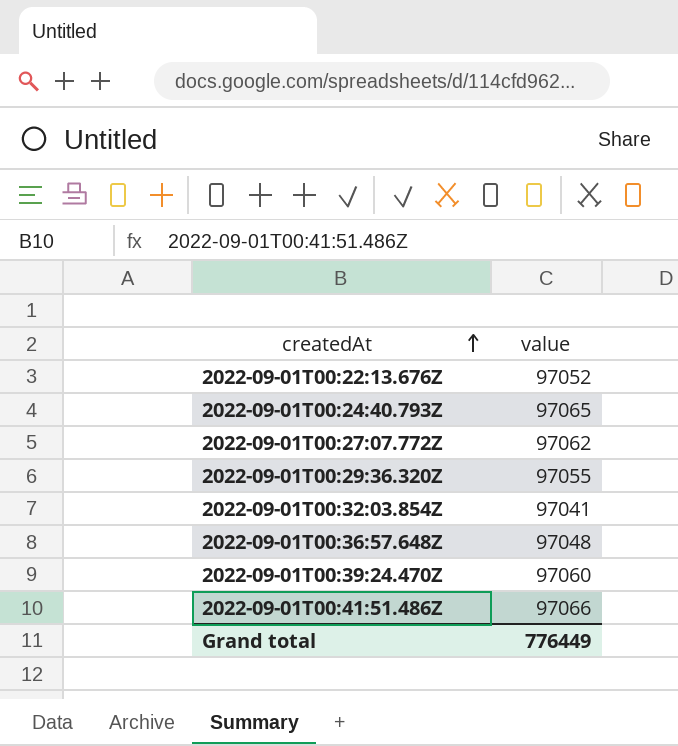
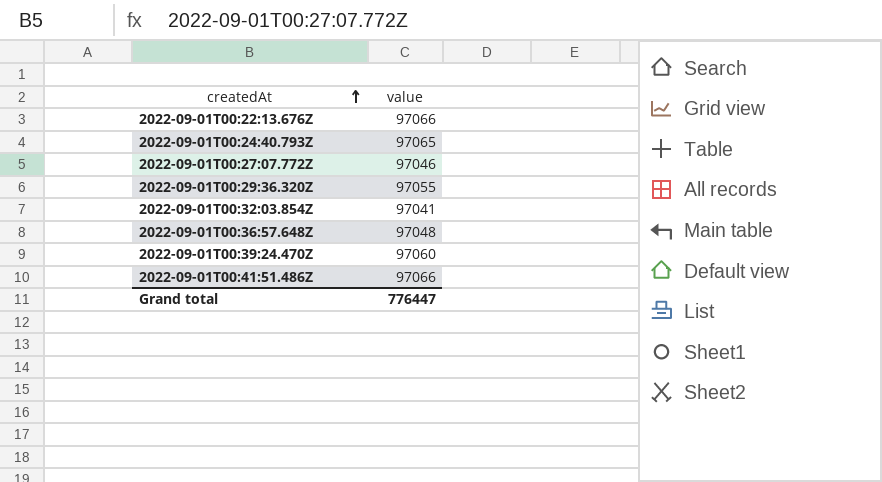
2022-09-01T00:22:13.676Z | value: 97052 -> 97066
2022-09-01T00:27:07.772Z | value: 97062 -> 97046
Grand total | value: 776449 -> 776447

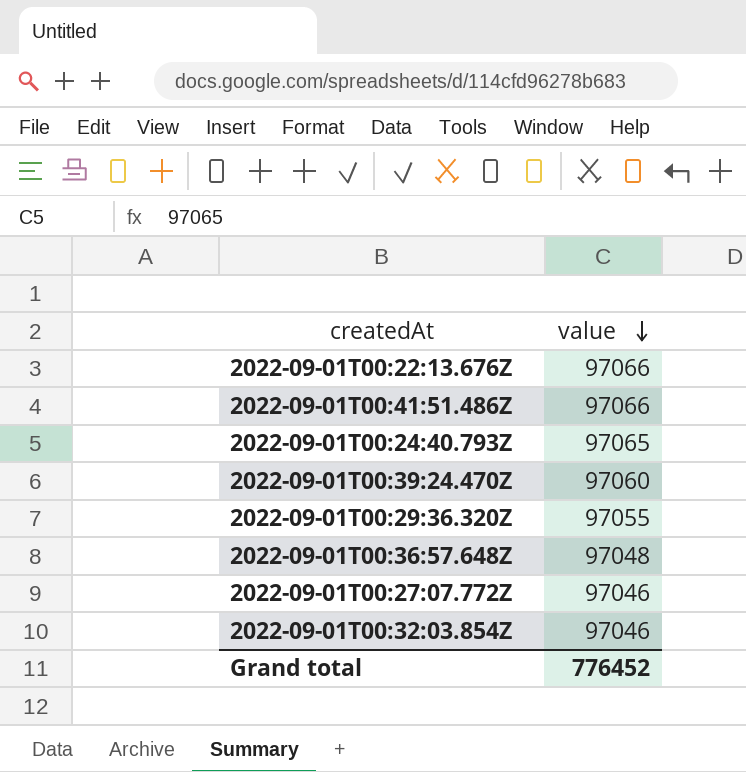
row order: createdAt ascending -> value descending
2022-09-01T00:32:03.854Z | value: 97041 -> 97046
Grand total | value: 776447 -> 776452

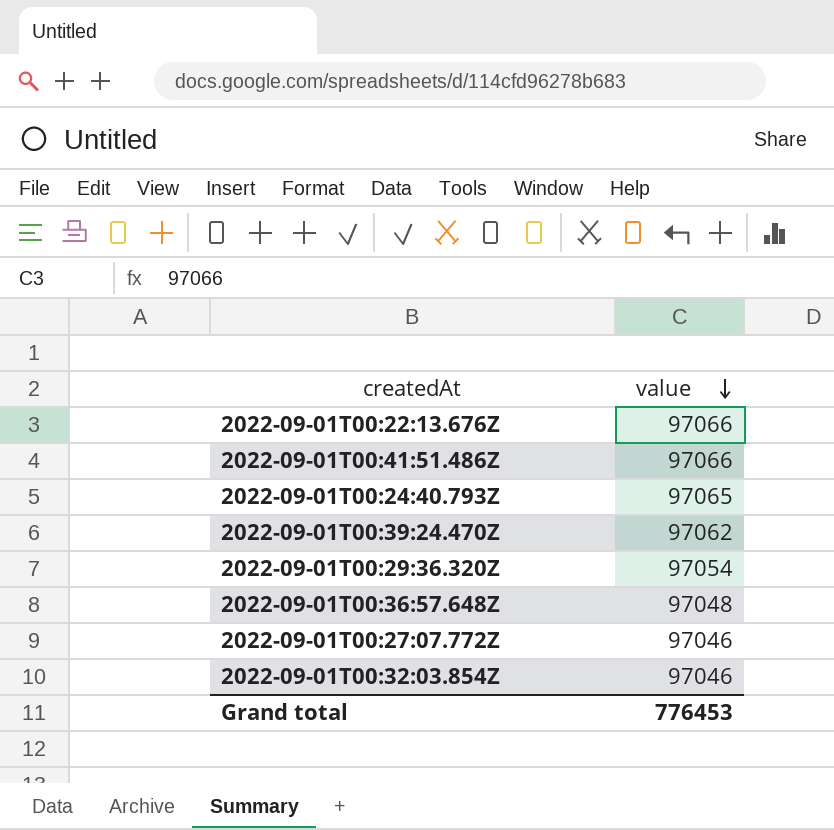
2022-09-01T00:39:24.470Z | value: 97060 -> 97062
2022-09-01T00:29:36.320Z | value: 97055 -> 97054
Grand total | value: 776452 -> 776453

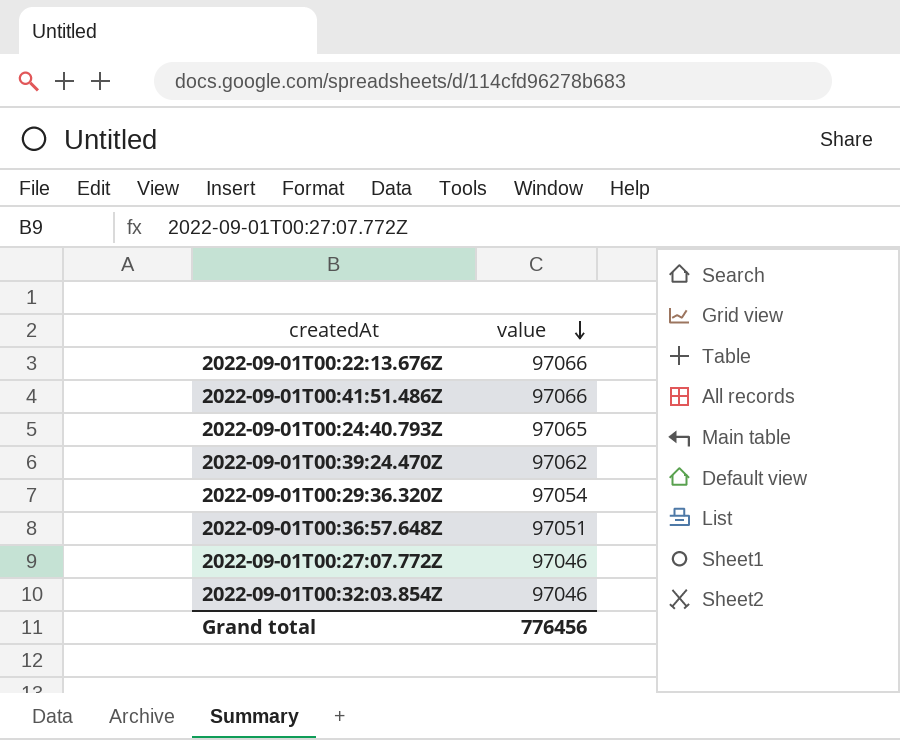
2022-09-01T00:36:57.648Z | value: 97048 -> 97051
Grand total | value: 776453 -> 776456

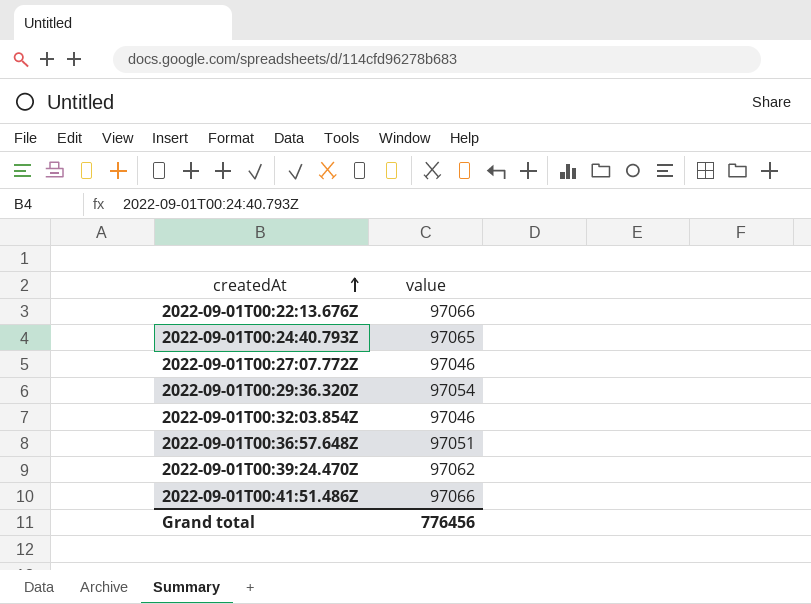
row order: value descending -> createdAt ascending

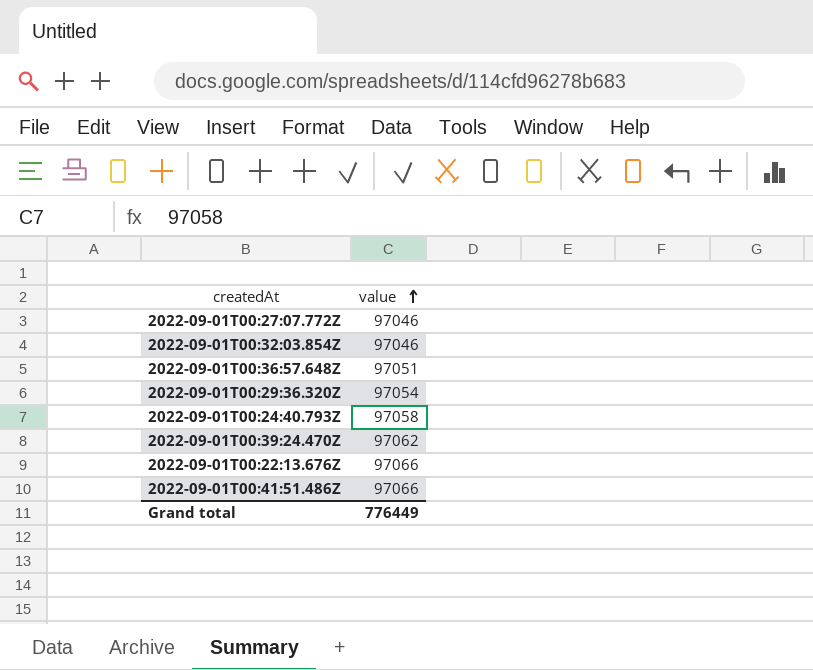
row order: createdAt ascending -> value ascending
2022-09-01T00:24:40.793Z | value: 97065 -> 97058
Grand total | value: 776456 -> 776449

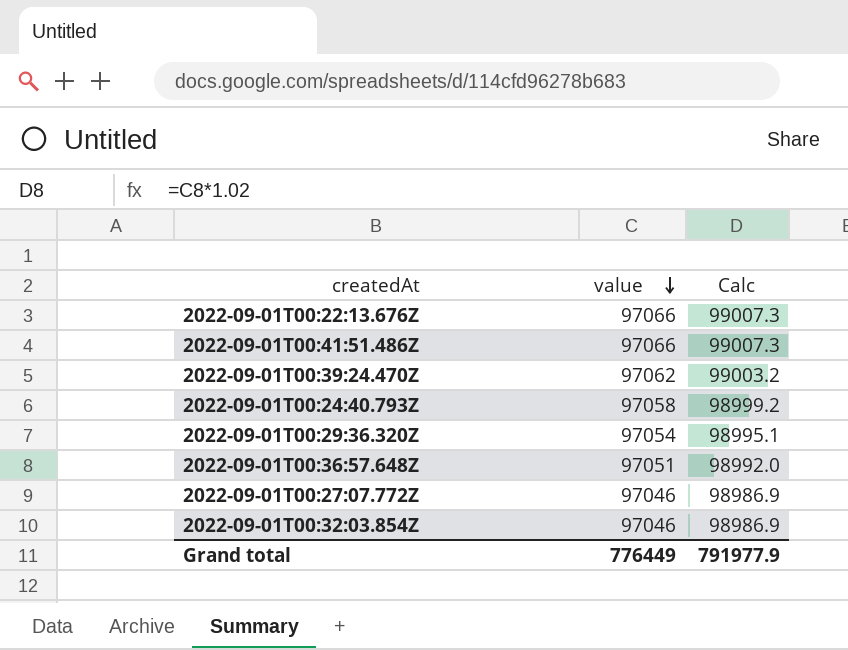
row order: value ascending -> value descending
column Calc | formula: none -> [value] * 1.02

